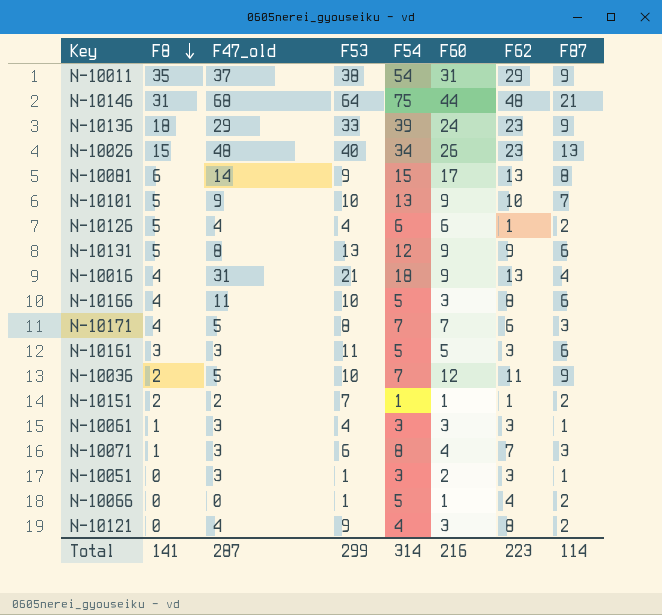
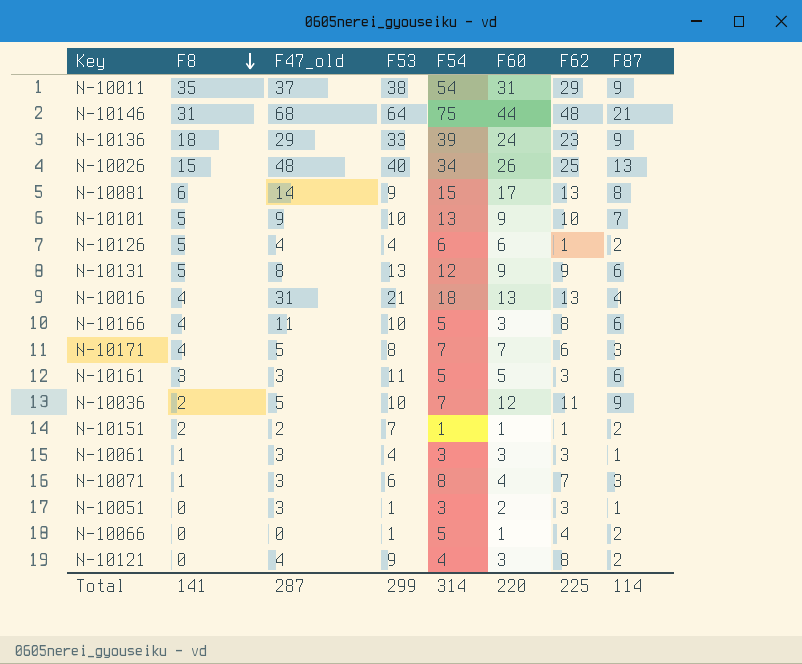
N-10026 | F62: 23 -> 25
N-10016 | F60: 9 -> 13
Total | F60: 216 -> 220
Total | F62: 223 -> 225

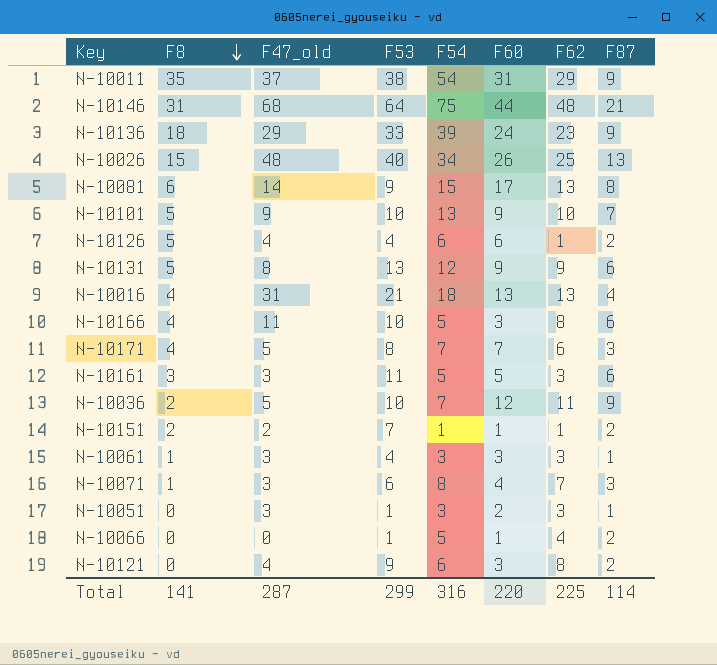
N-10121 | F54: 4 -> 6
Total | F54: 314 -> 316

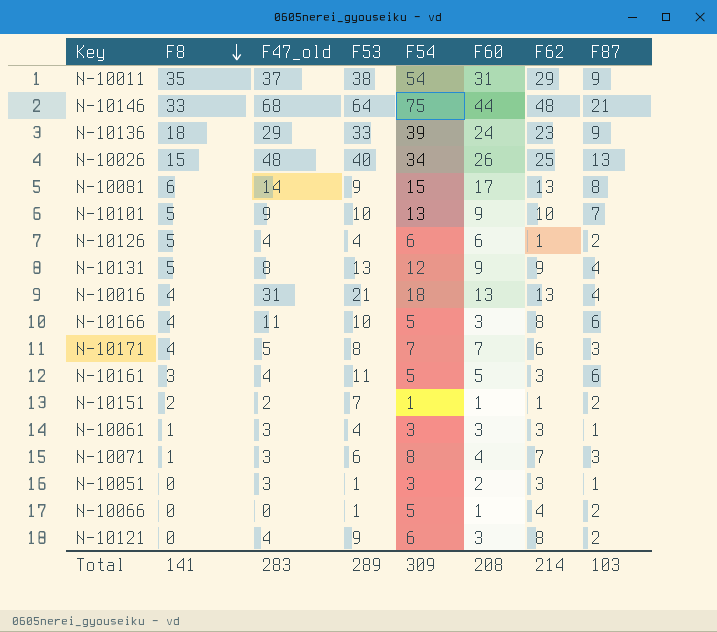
row N-10036: 2 | 5 | 10 | 7 | 12 | 11 | 9 -> none
N-10146 | F8: 31 -> 33
N-10131 | F87: 6 -> 4
N-10161 | F47_old: 3 -> 4
Total | F47_old: 287 -> 283
Total | F53: 299 -> 289
Total | F54: 316 -> 309
Total | F60: 220 -> 208
Total | F62: 225 -> 214
Total | F87: 114 -> 103

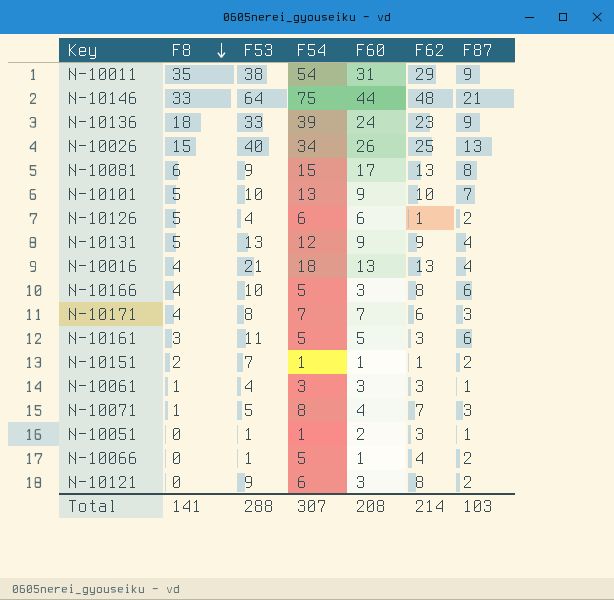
column F47_old | position: 3 -> none
N-10071 | F53: 6 -> 5
N-10051 | F54: 3 -> 1
Total | F53: 289 -> 288
Total | F54: 309 -> 307

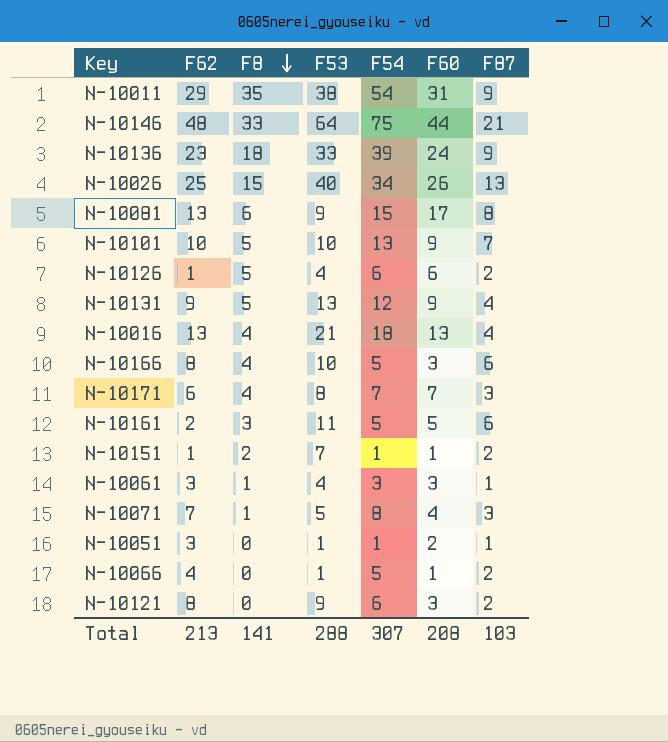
column F62 | position: 6 -> 2
N-10161 | F62: 3 -> 2
Total | F62: 214 -> 213

